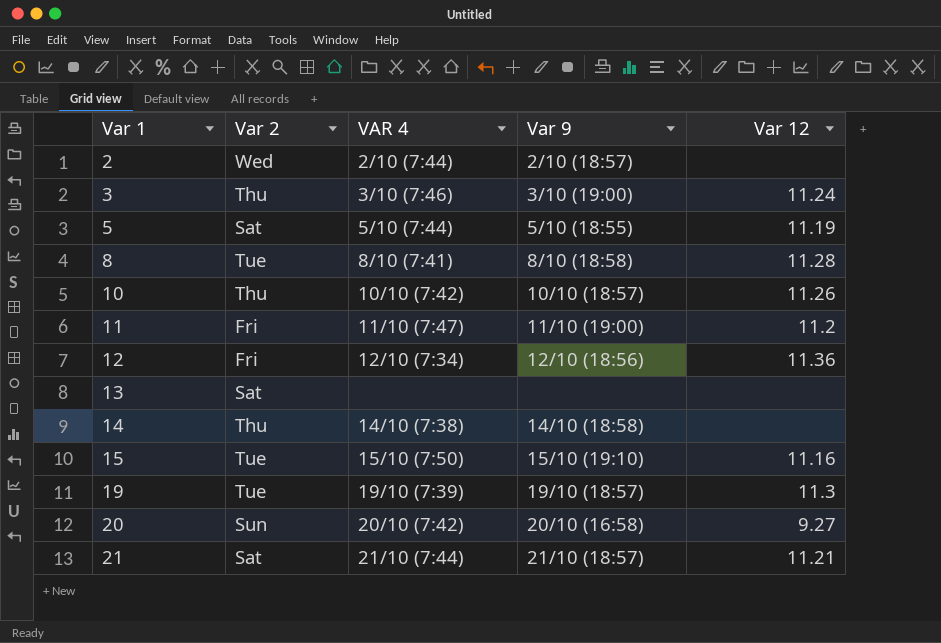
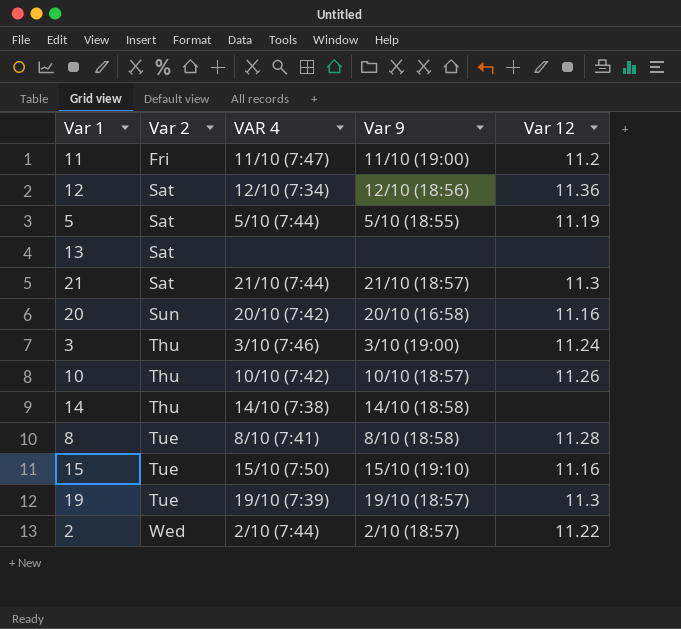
row order: Var 1 ascending -> Var 2 ascending
12 | Var 2: Fri -> Sat
21 | Var 12: 11.21 -> 11.3
20 | Var 12: 9.27 -> 11.16
2 | Var 12: none -> 11.22

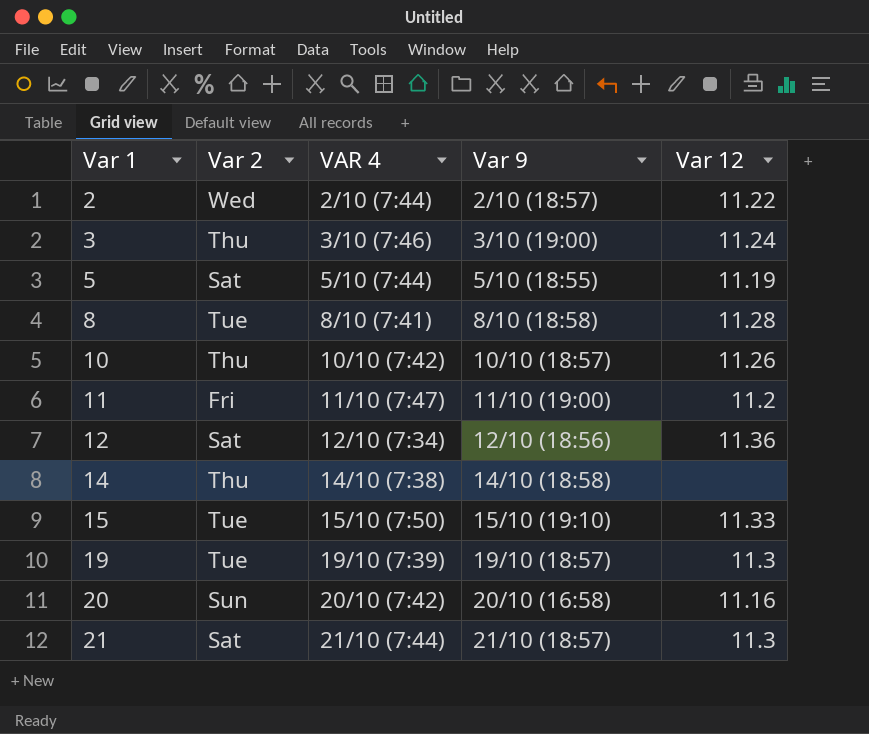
row order: Var 2 ascending -> Var 1 ascending
row 13: Sat | none | none | none -> none
15 | Var 12: 11.16 -> 11.33

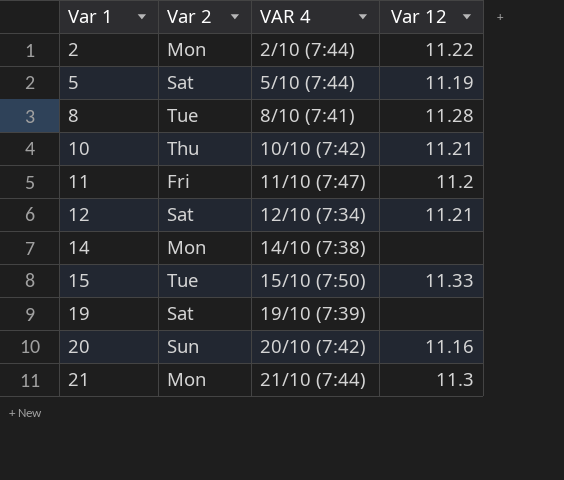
column Var 9 | position: 4 -> none
row 3: Thu | 3/10 (7:46) | 3/10 (19:00) | 11.24 -> none
2 | Var 2: Wed -> Mon
10 | Var 12: 11.26 -> 11.21
12 | Var 12: 11.36 -> 11.21
14 | Var 2: Thu -> Mon
19 | Var 2: Tue -> Sat
19 | Var 12: 11.3 -> none
21 | Var 2: Sat -> Mon

